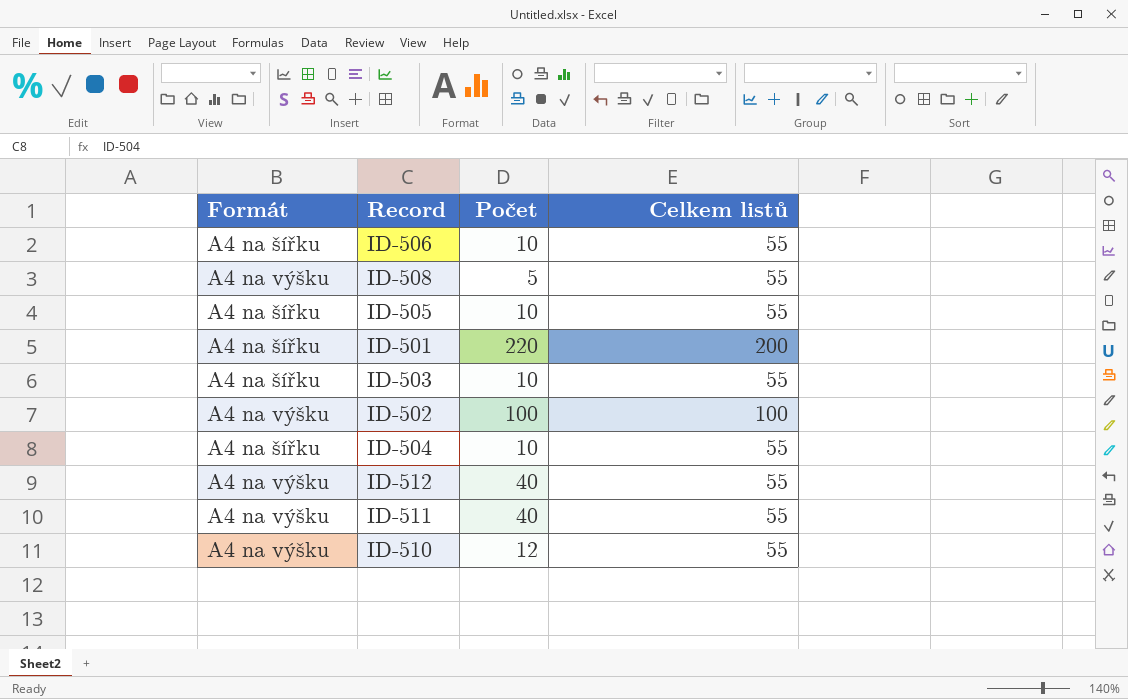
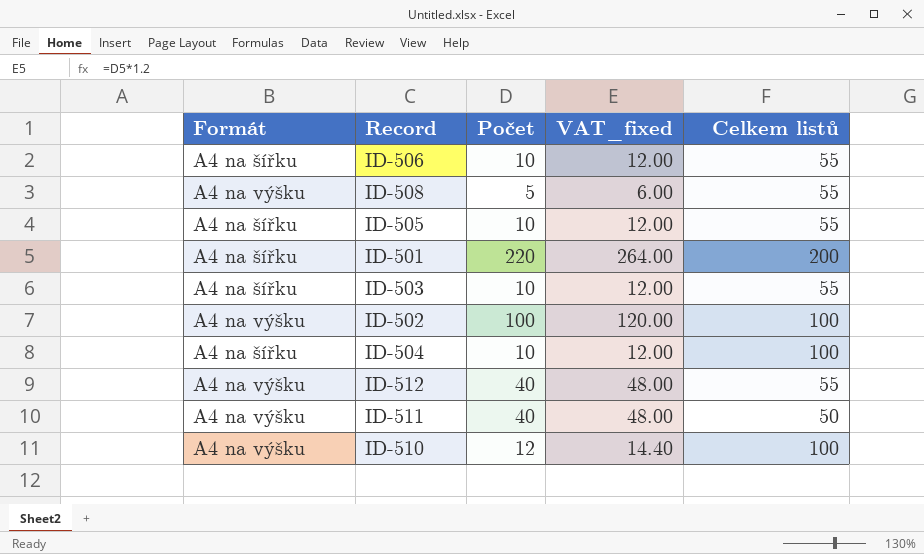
column VAT_fixed | formula: none -> [Počet] * 1.2
ID-504 | Celkem listů: 55 -> 100
ID-511 | Celkem listů: 55 -> 50
ID-510 | Celkem listů: 55 -> 100

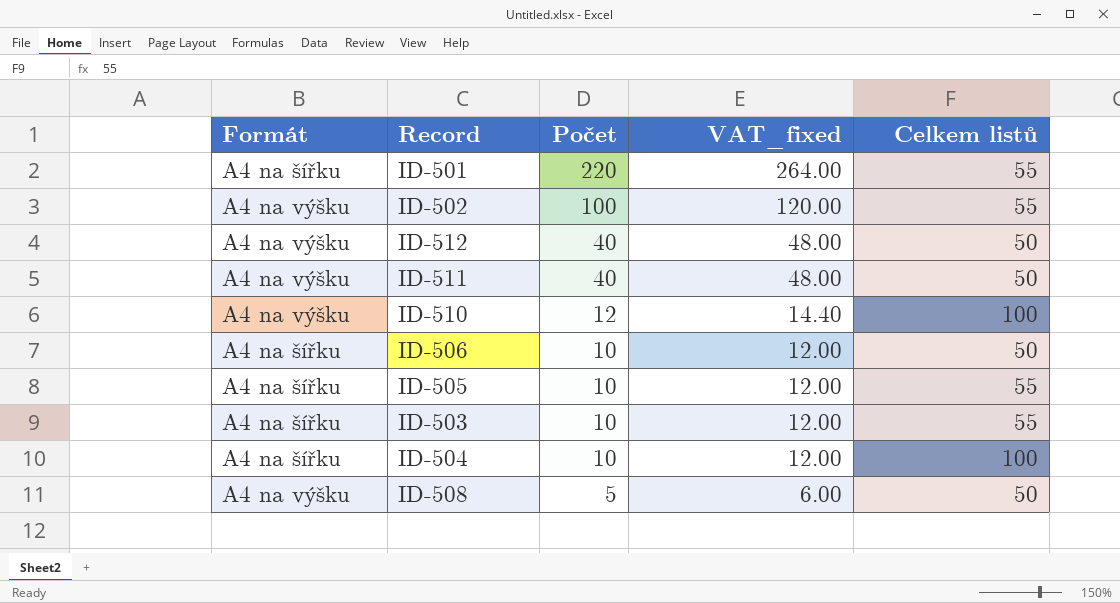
row order: none -> Počet descending
ID-501 | Celkem listů: 200 -> 55
ID-502 | Celkem listů: 100 -> 55
ID-512 | Celkem listů: 55 -> 50
ID-506 | Celkem listů: 55 -> 50
ID-508 | Celkem listů: 55 -> 50

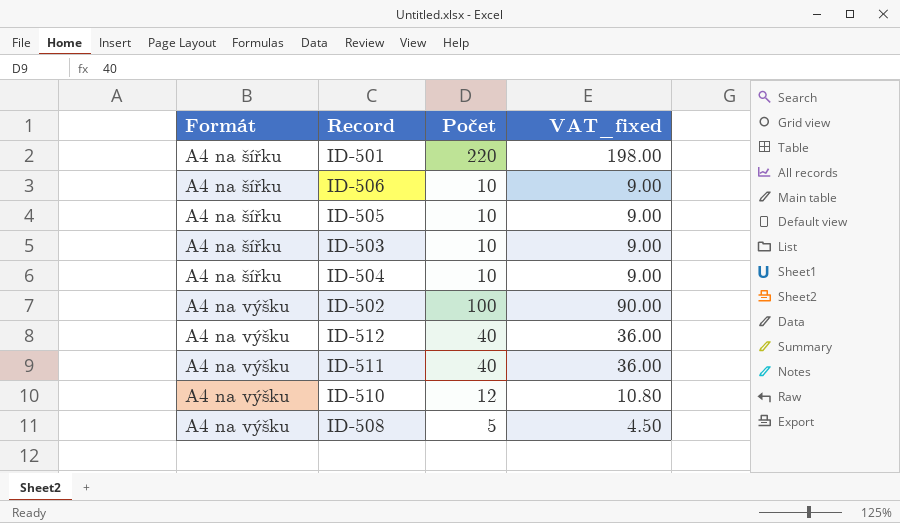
row order: Počet descending -> Formát ascending
column Celkem listů | position: 5 -> none
column VAT_fixed | formula: [Počet] * 1.2 -> [Počet] * 0.9

